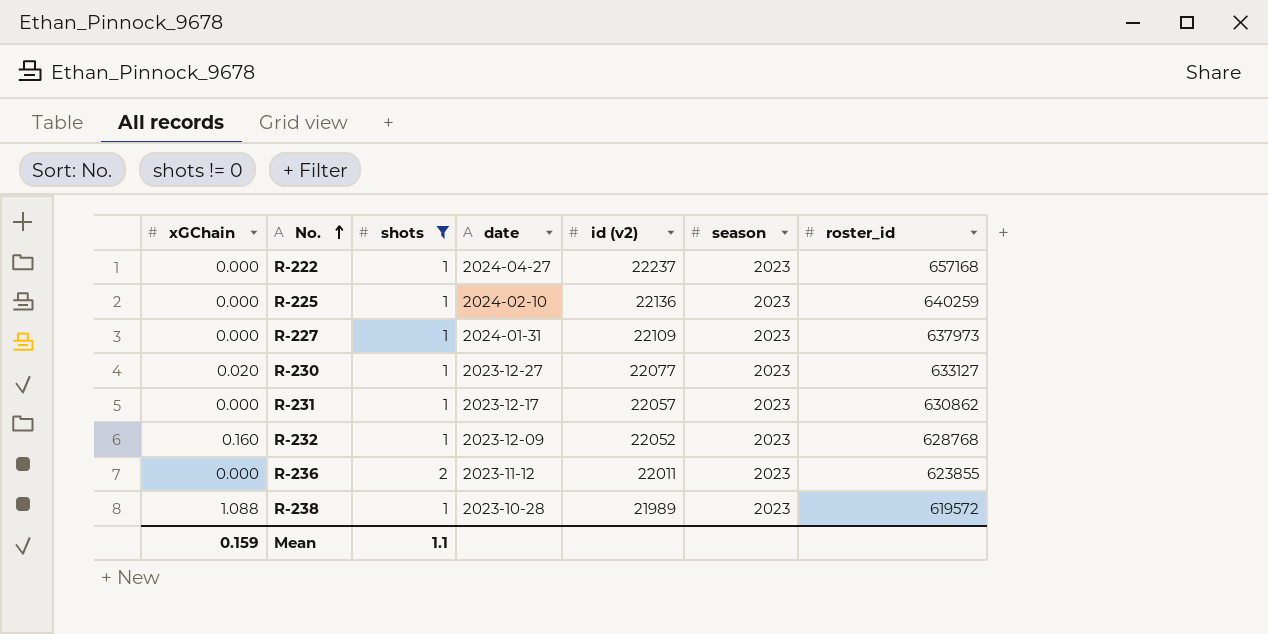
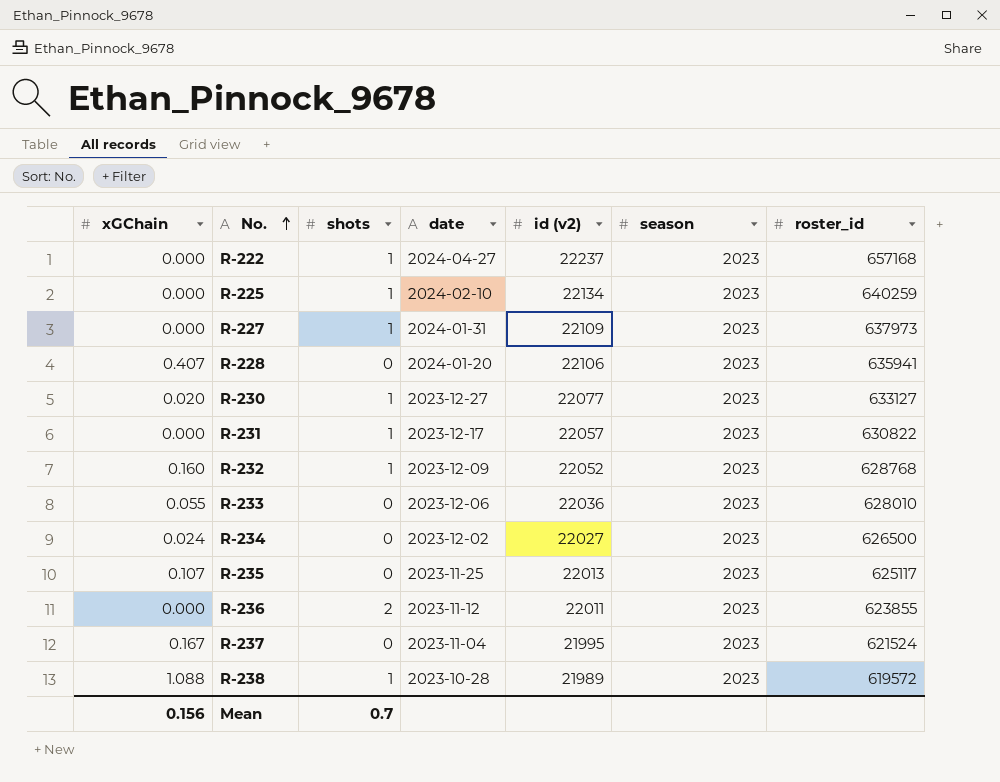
filter: shots != 0 -> none
R-225 | id (v2): 22136 -> 22134
R-231 | roster_id: 630862 -> 630822
Mean | xGChain: 0.159 -> 0.156
Mean | shots: 1.1 -> 0.7

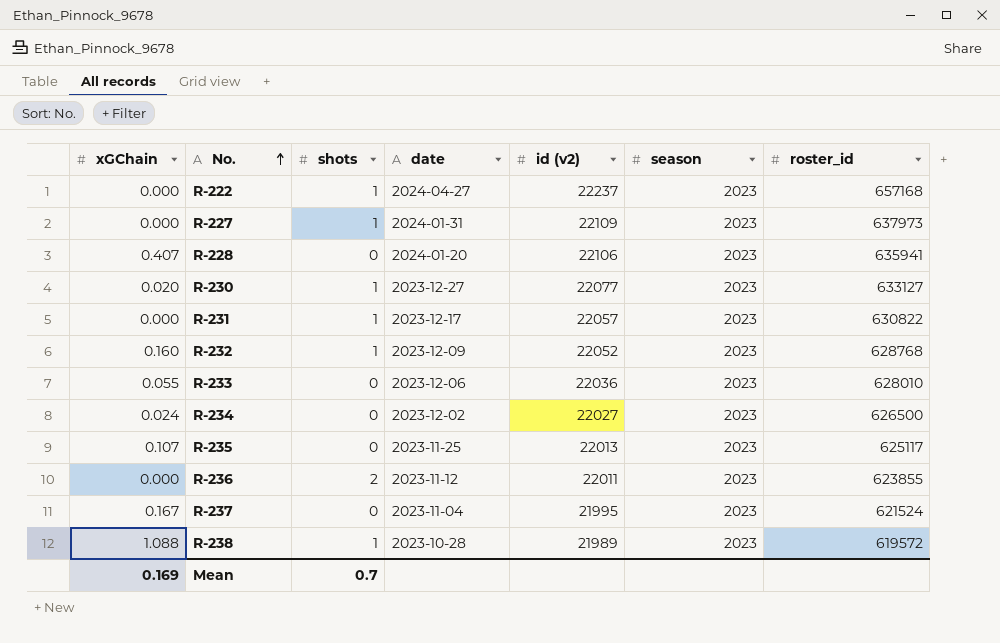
row R-225: 0.000 | 1 | 2024-02-10 | 22134 | 2023 | 640259 -> none
Mean | xGChain: 0.156 -> 0.169

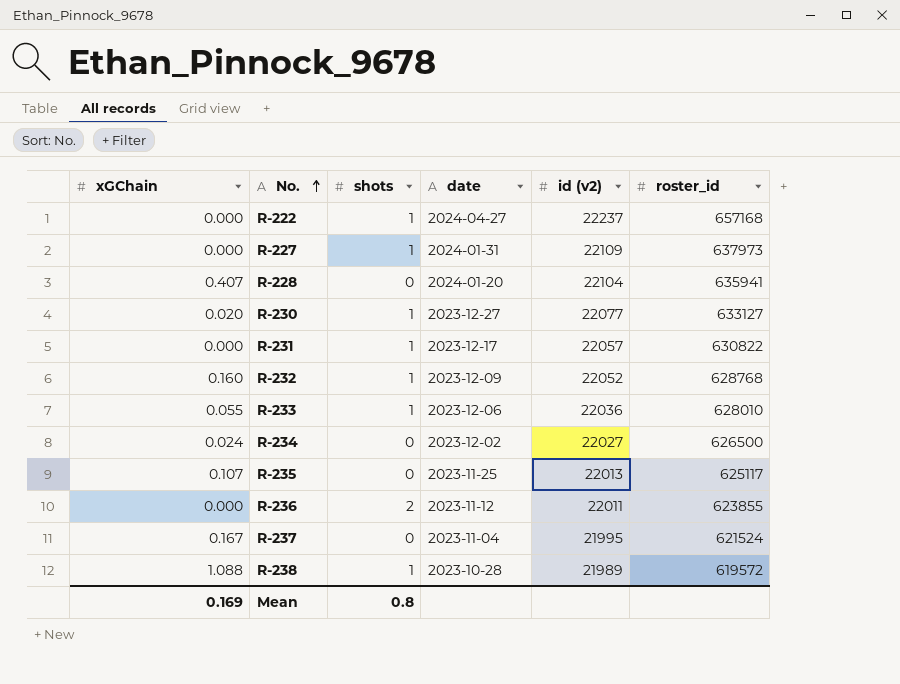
column season | position: 6 -> none
R-228 | id (v2): 22106 -> 22104
R-233 | shots: 0 -> 1
Mean | shots: 0.7 -> 0.8

